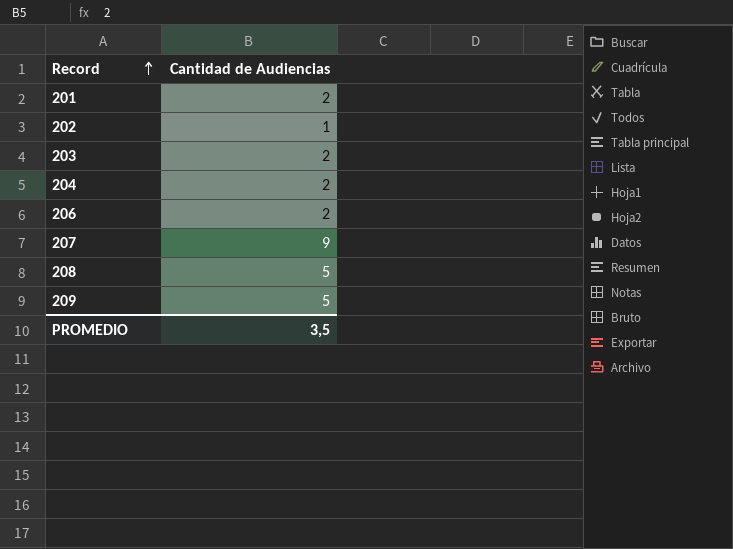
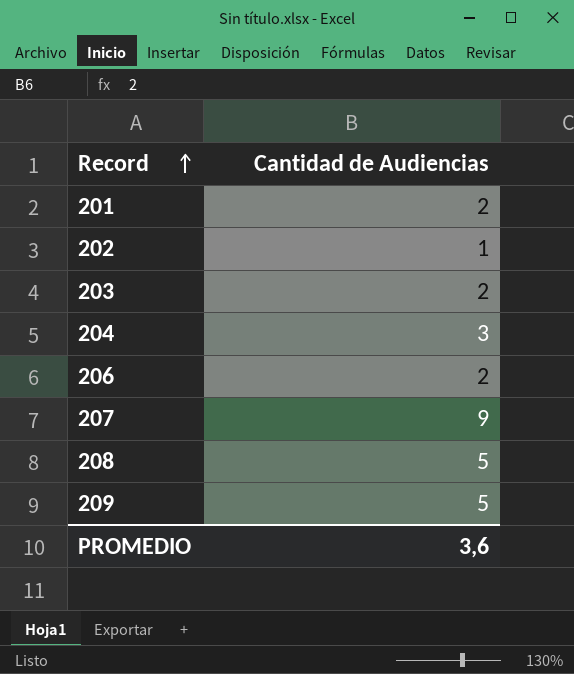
204 | Cantidad de Audiencias: 2 -> 3
PROMEDIO | Cantidad de Audiencias: 3,5 -> 3,6

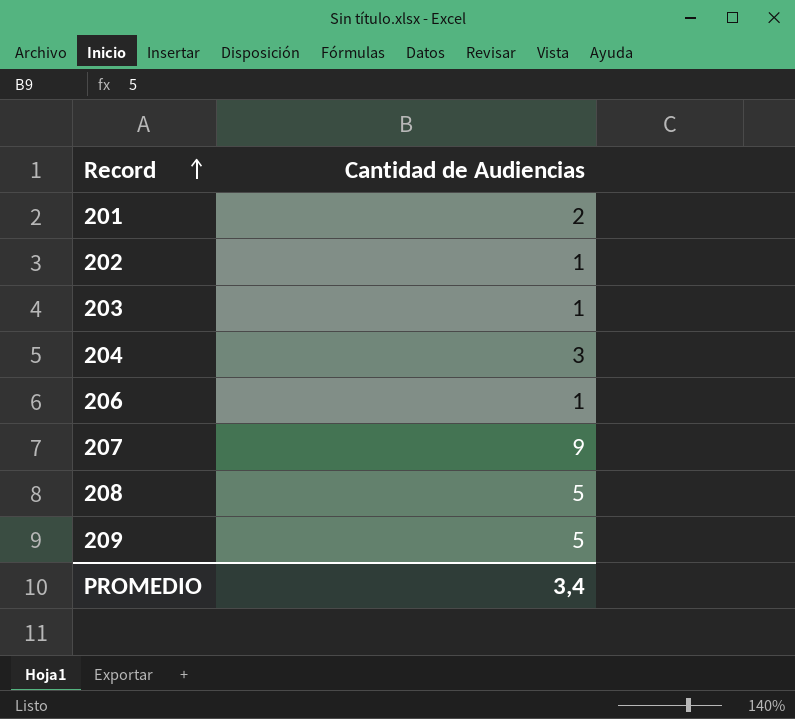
203 | Cantidad de Audiencias: 2 -> 1
206 | Cantidad de Audiencias: 2 -> 1
PROMEDIO | Cantidad de Audiencias: 3,6 -> 3,4

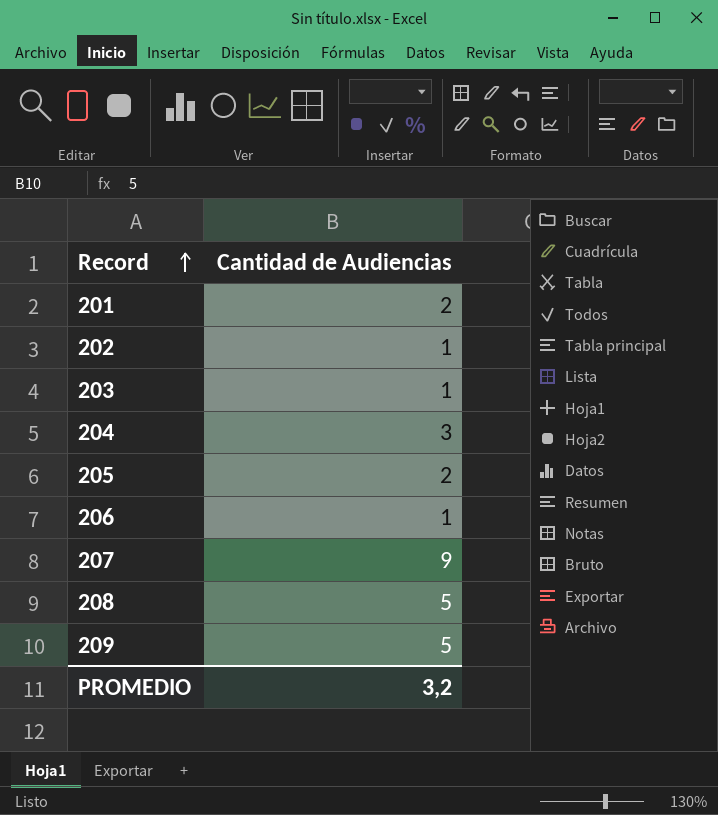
row 205: none -> 2
PROMEDIO | Cantidad de Audiencias: 3,4 -> 3,2

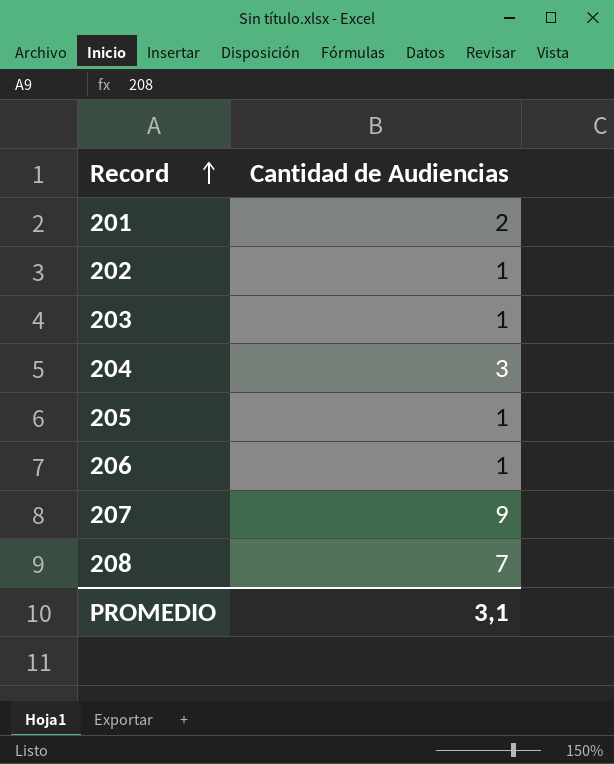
row 209: 5 -> none
205 | Cantidad de Audiencias: 2 -> 1
208 | Cantidad de Audiencias: 5 -> 7
PROMEDIO | Cantidad de Audiencias: 3,2 -> 3,1

